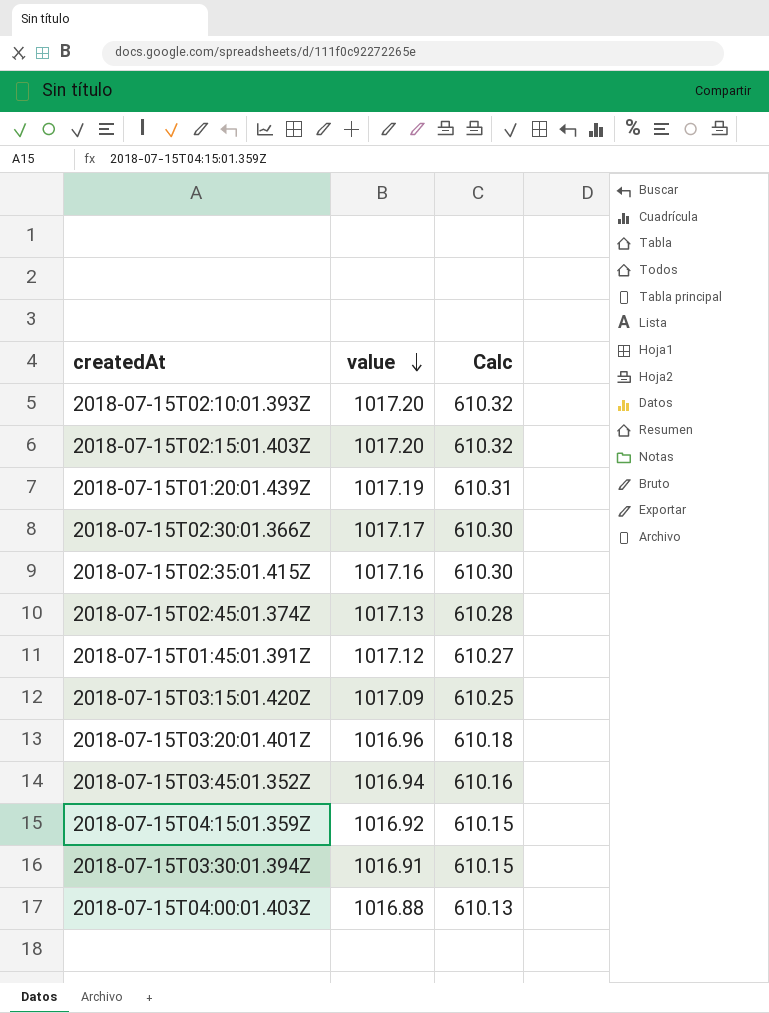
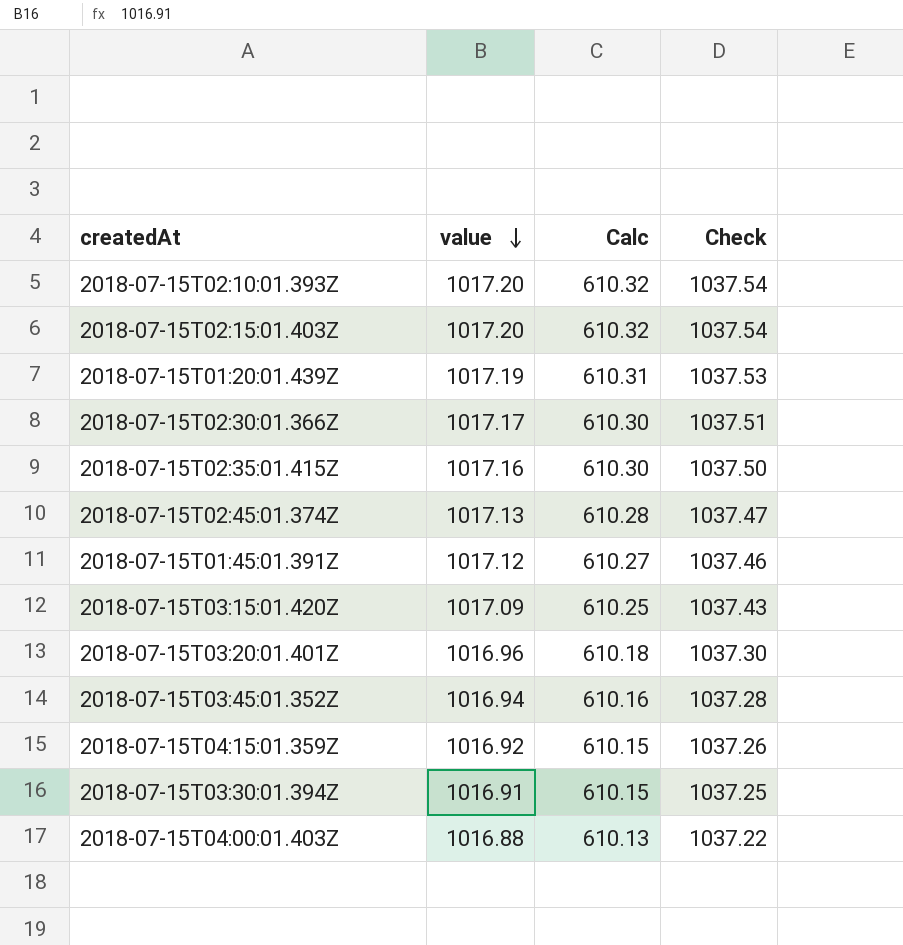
column Check | formula: none -> [value] * 1.02

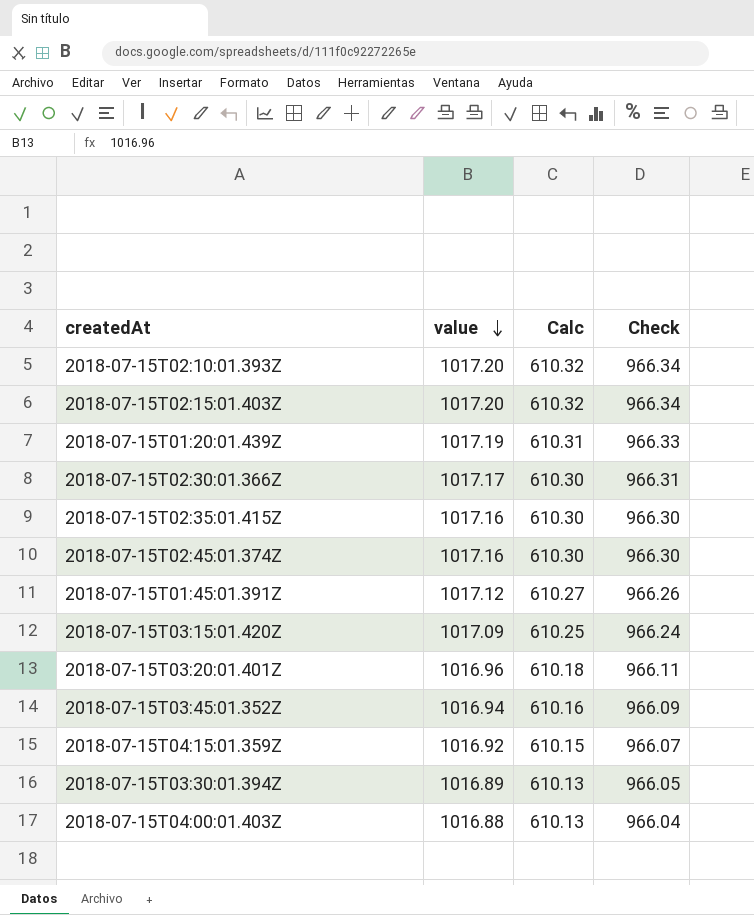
column Check | formula: [value] * 1.02 -> [value] * 0.95
2018-07-15T02:45:01.374Z | value: 1017.13 -> 1017.16
2018-07-15T02:45:01.374Z | Calc: 610.28 -> 610.30
2018-07-15T03:30:01.394Z | value: 1016.91 -> 1016.89
2018-07-15T03:30:01.394Z | Calc: 610.15 -> 610.13

